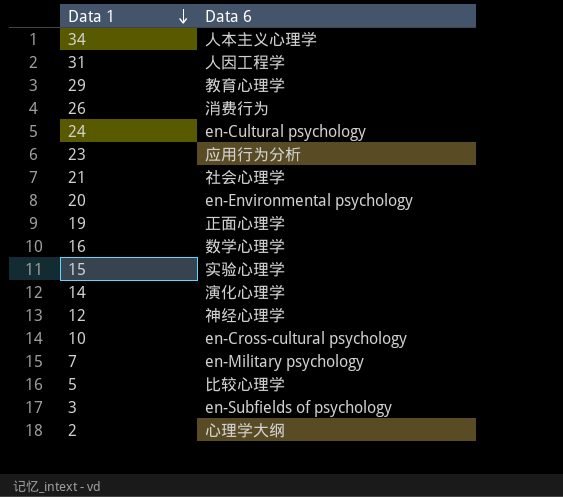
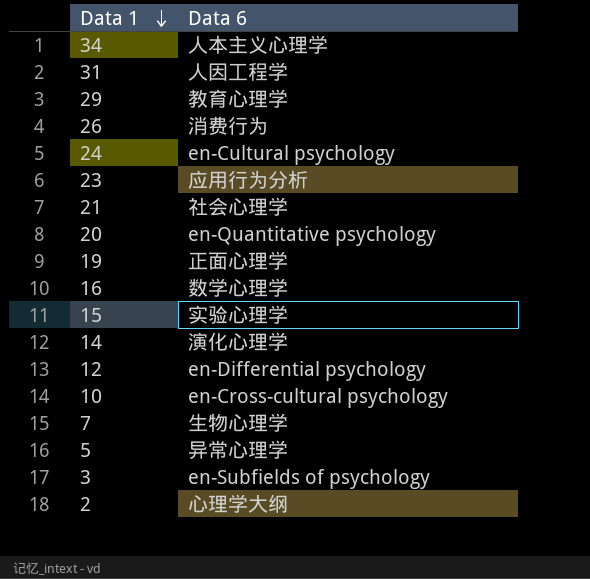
20 | Data 6: en-Environmental psychology -> en-Quantitative psychology
12 | Data 6: 神经心理学 -> en-Differential psychology
7 | Data 6: en-Military psychology -> 生物心理学
5 | Data 6: 比较心理学 -> 异常心理学

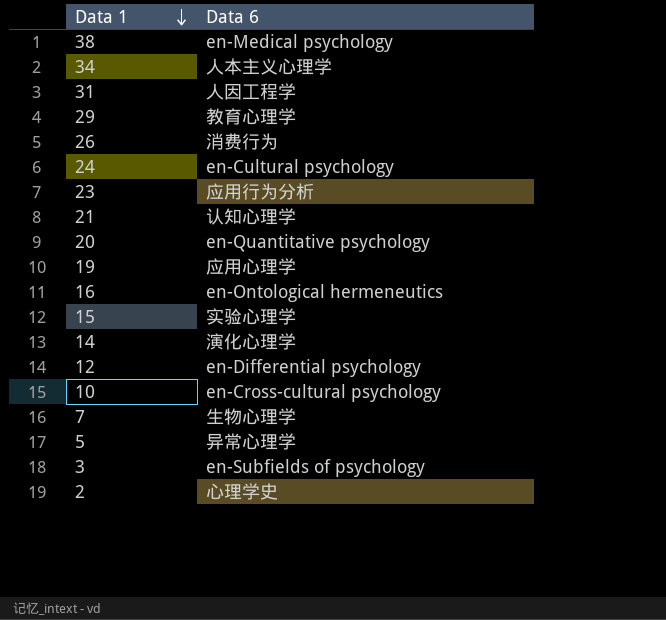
row 38: none -> en-Medical psychology
21 | Data 6: 社会心理学 -> 认知心理学
19 | Data 6: 正面心理学 -> 应用心理学
16 | Data 6: 数学心理学 -> en-Ontological hermeneutics
2 | Data 6: 心理学大纲 -> 心理学史

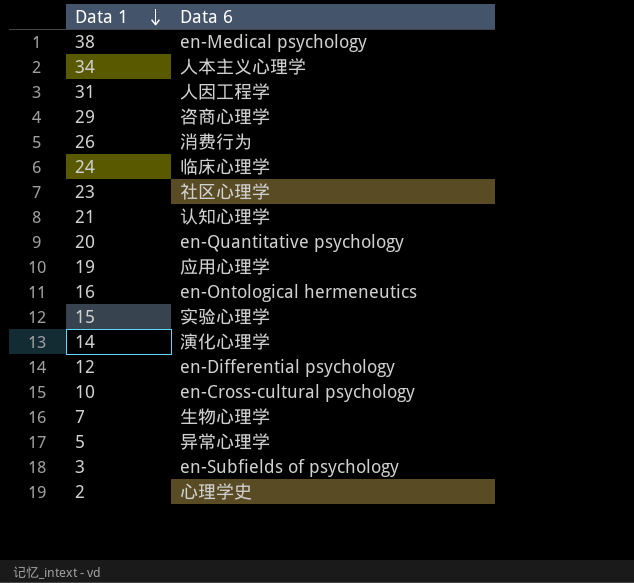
29 | Data 6: 教育心理学 -> 咨商心理学
24 | Data 6: en-Cultural psychology -> 临床心理学
23 | Data 6: 应用行为分析 -> 社区心理学

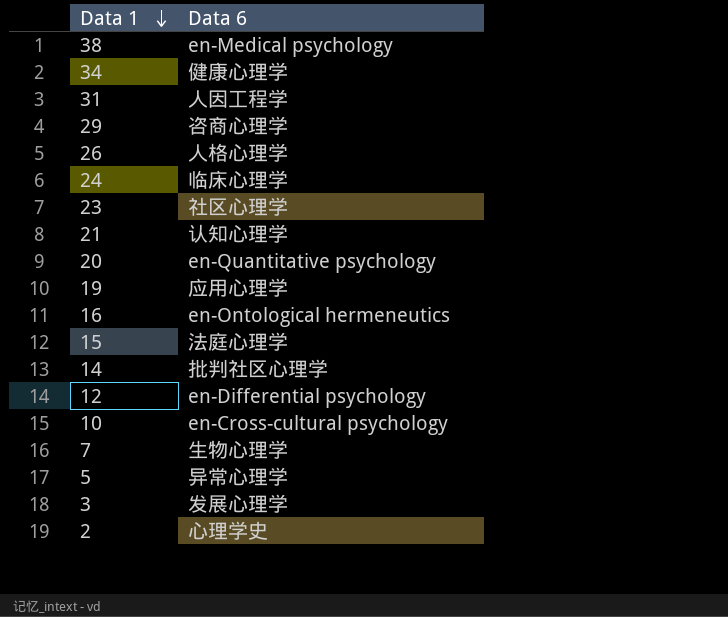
34 | Data 6: 人本主义心理学 -> 健康心理学
26 | Data 6: 消费行为 -> 人格心理学
15 | Data 6: 实验心理学 -> 法庭心理学
14 | Data 6: 演化心理学 -> 批判社区心理学
3 | Data 6: en-Subfields of psychology -> 发展心理学

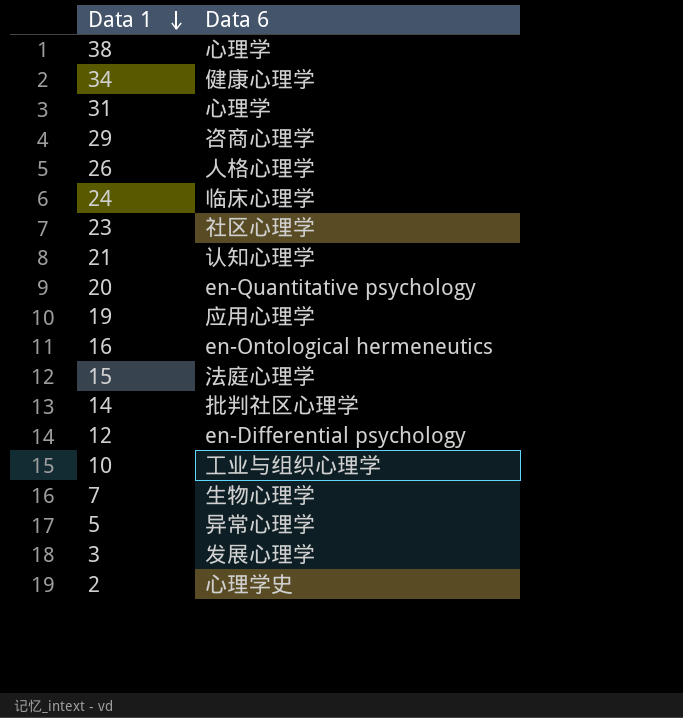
38 | Data 6: en-Medical psychology -> 心理学
31 | Data 6: 人因工程学 -> 心理学
10 | Data 6: en-Cross-cultural psychology -> 工业与组织心理学

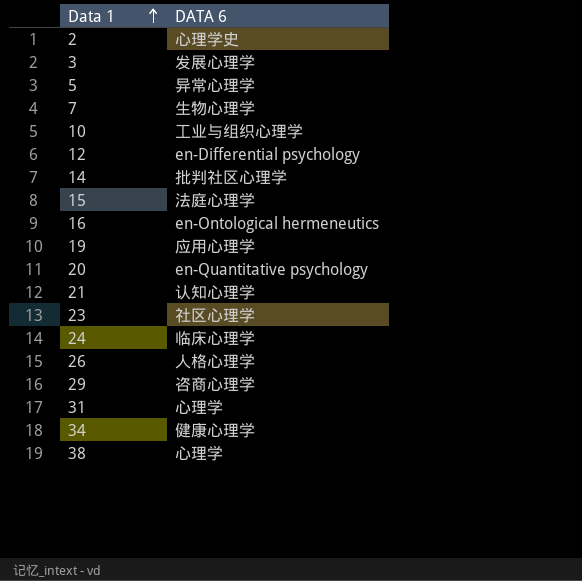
row order: Data 1 descending -> Data 1 ascending
column name: Data 6 -> DATA 6

